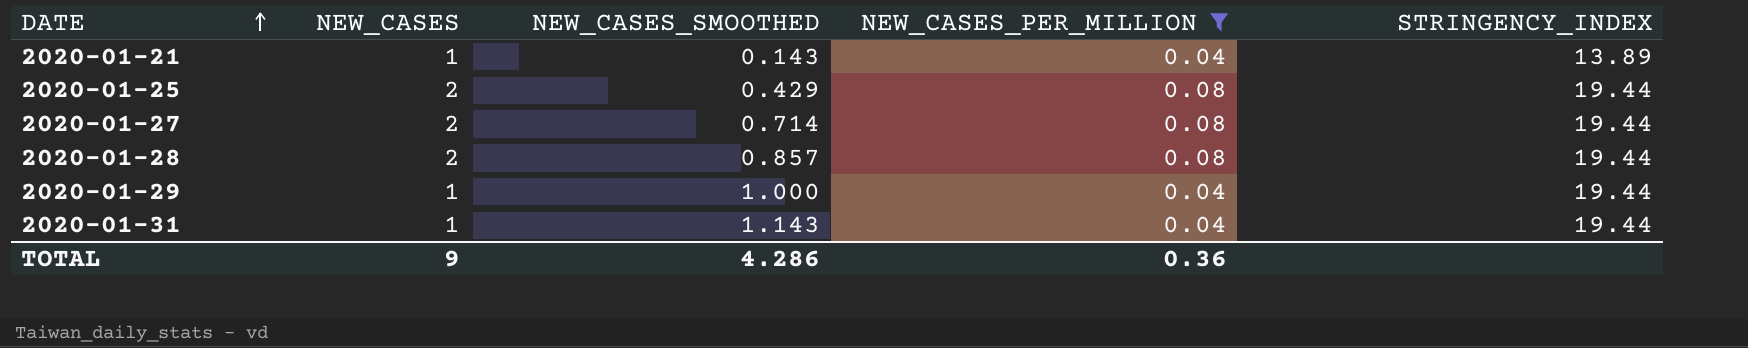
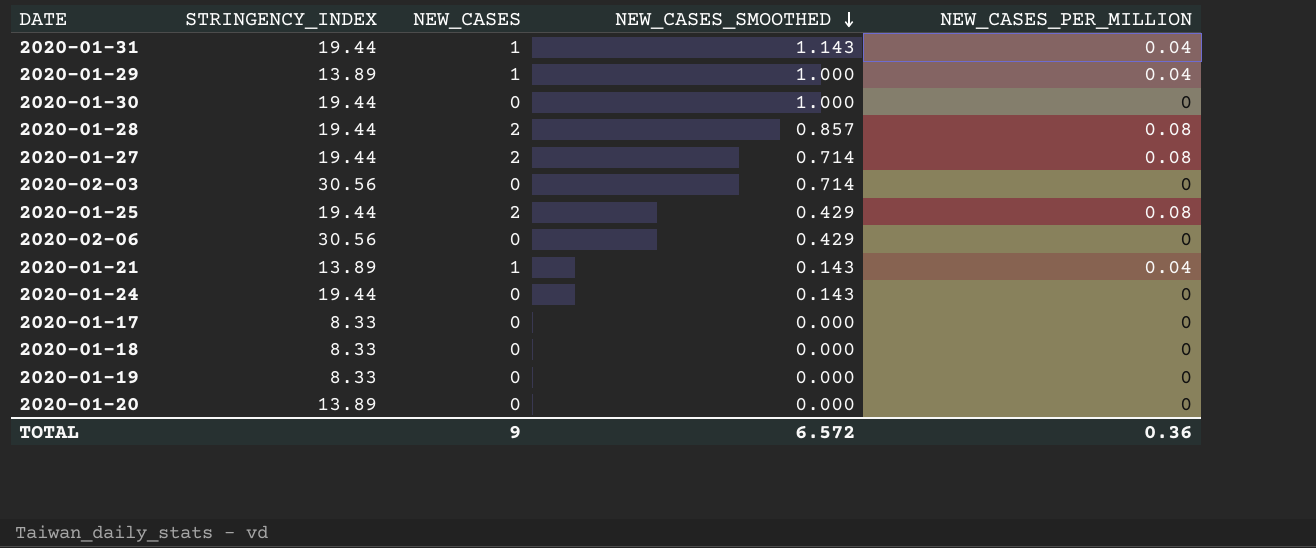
filter: NEW_CASES_PER_MILLION != 0 -> none
row order: DATE ascending -> NEW_CASES_SMOOTHED descending
column STRINGENCY_INDEX | position: 5 -> 2
2020-01-29 | STRINGENCY_INDEX: 19.44 -> 13.89
TOTAL | NEW_CASES_SMOOTHED: 4.286 -> 6.572

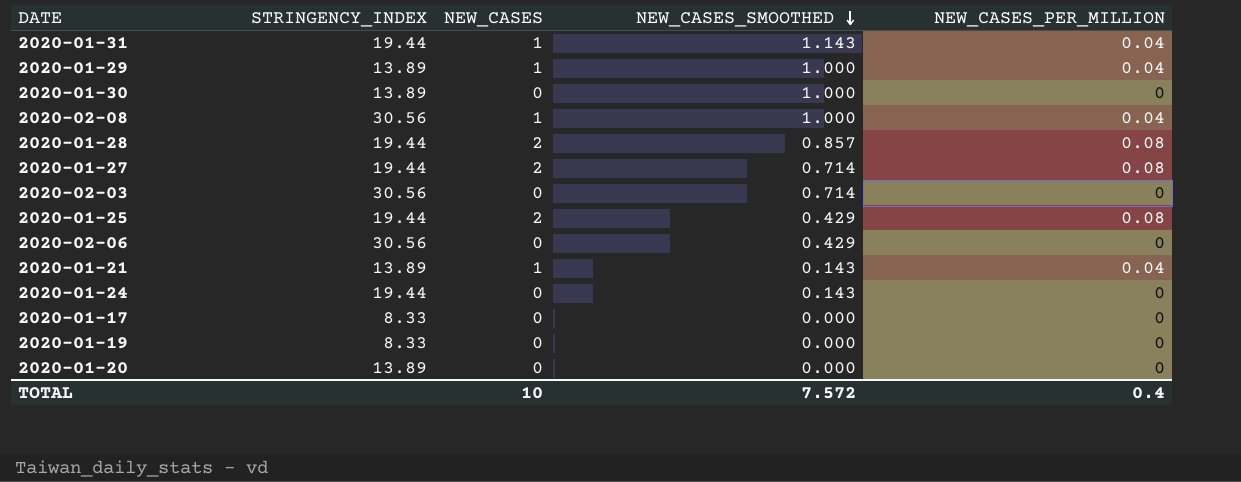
row 2020-01-18: 8.33 | 0 | 0.000 | 0 -> none
2020-01-30 | STRINGENCY_INDEX: 19.44 -> 13.89
row 2020-02-08: none -> 30.56 | 1 | 1.000 | 0.04
TOTAL | NEW_CASES: 9 -> 10
TOTAL | NEW_CASES_SMOOTHED: 6.572 -> 7.572
TOTAL | NEW_CASES_PER_MILLION: 0.36 -> 0.4

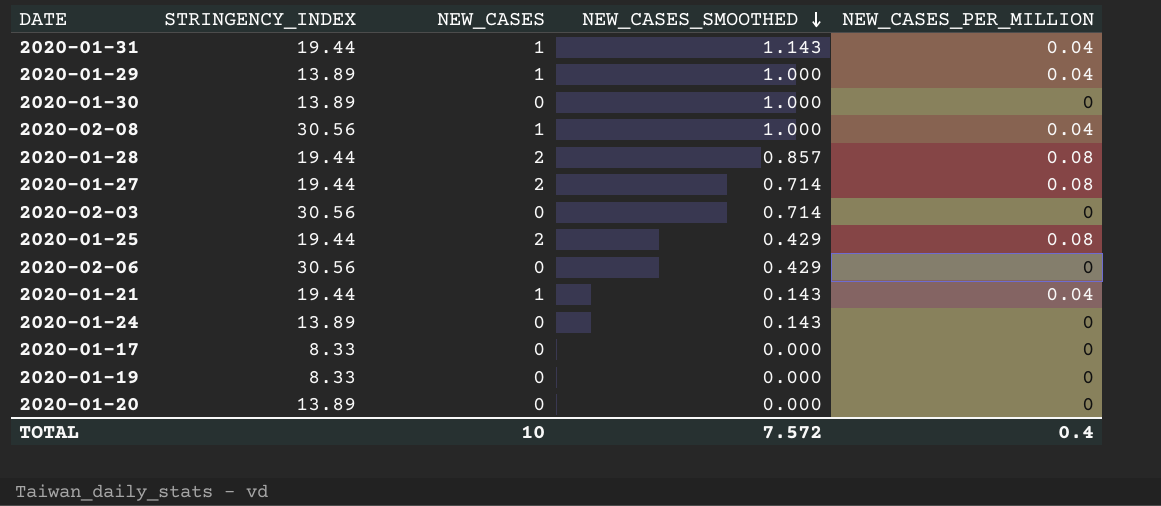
2020-01-21 | STRINGENCY_INDEX: 13.89 -> 19.44
2020-01-24 | STRINGENCY_INDEX: 19.44 -> 13.89

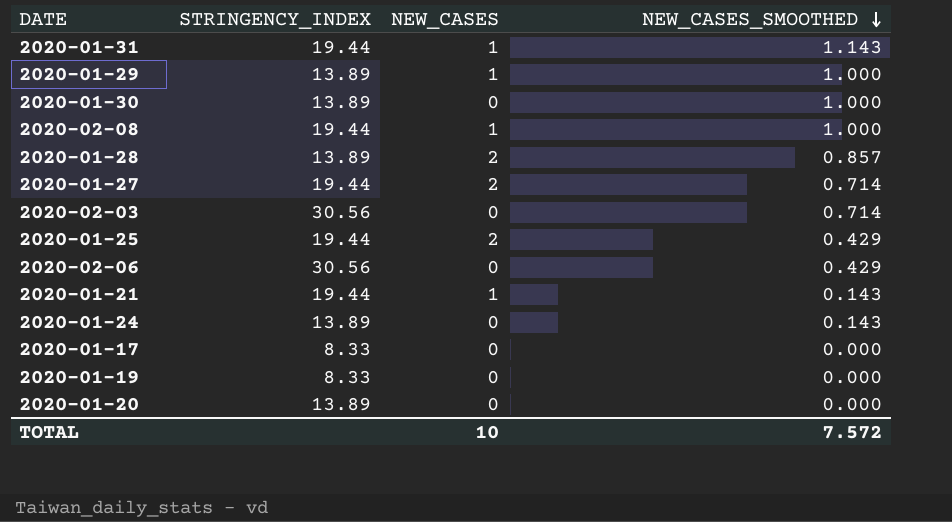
column NEW_CASES_PER_MILLION | position: 5 -> none
2020-02-08 | STRINGENCY_INDEX: 30.56 -> 19.44
2020-01-28 | STRINGENCY_INDEX: 19.44 -> 13.89

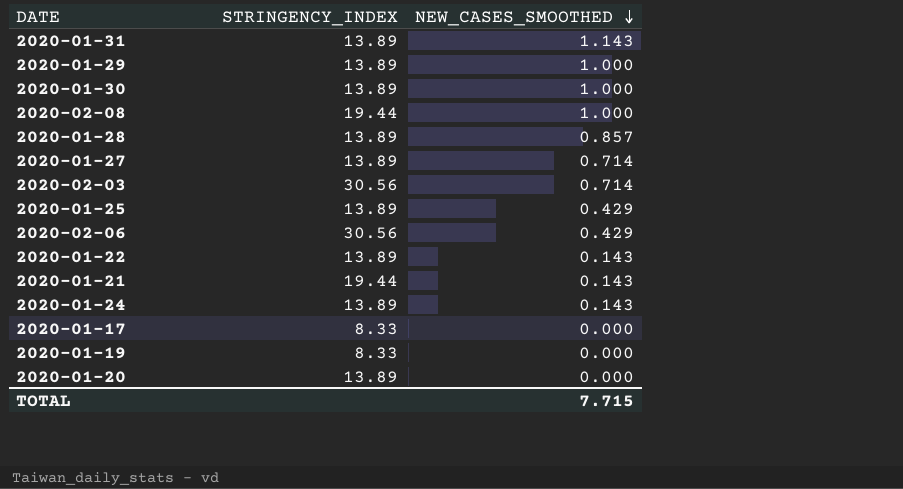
column NEW_CASES | position: 3 -> none
2020-01-31 | STRINGENCY_INDEX: 19.44 -> 13.89
2020-01-27 | STRINGENCY_INDEX: 19.44 -> 13.89
2020-01-25 | STRINGENCY_INDEX: 19.44 -> 13.89
row 2020-01-22: none -> 13.89 | 0.143
TOTAL | NEW_CASES_SMOOTHED: 7.572 -> 7.715

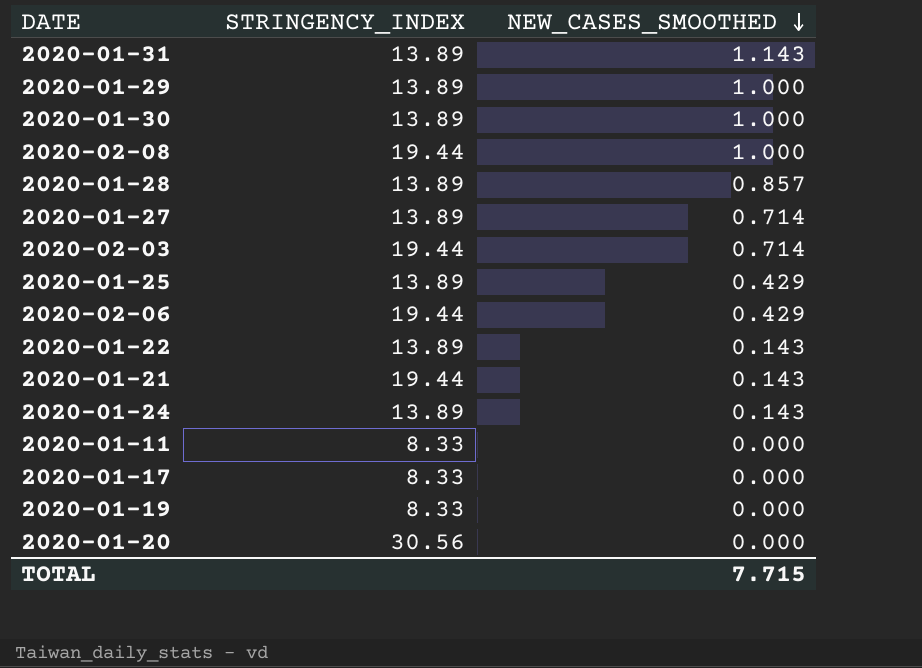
2020-02-03 | STRINGENCY_INDEX: 30.56 -> 19.44
2020-02-06 | STRINGENCY_INDEX: 30.56 -> 19.44
row 2020-01-11: none -> 8.33 | 0.000
2020-01-20 | STRINGENCY_INDEX: 13.89 -> 30.56

